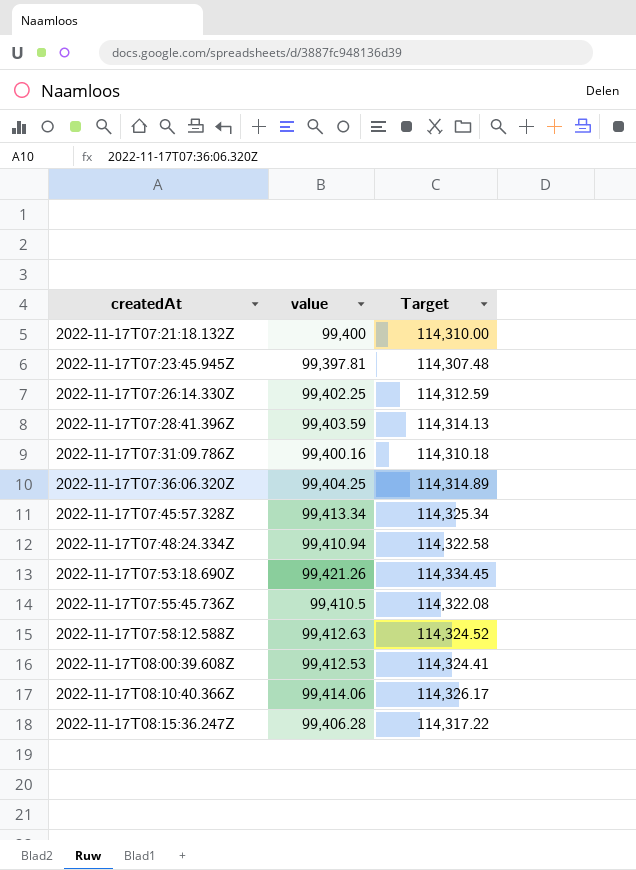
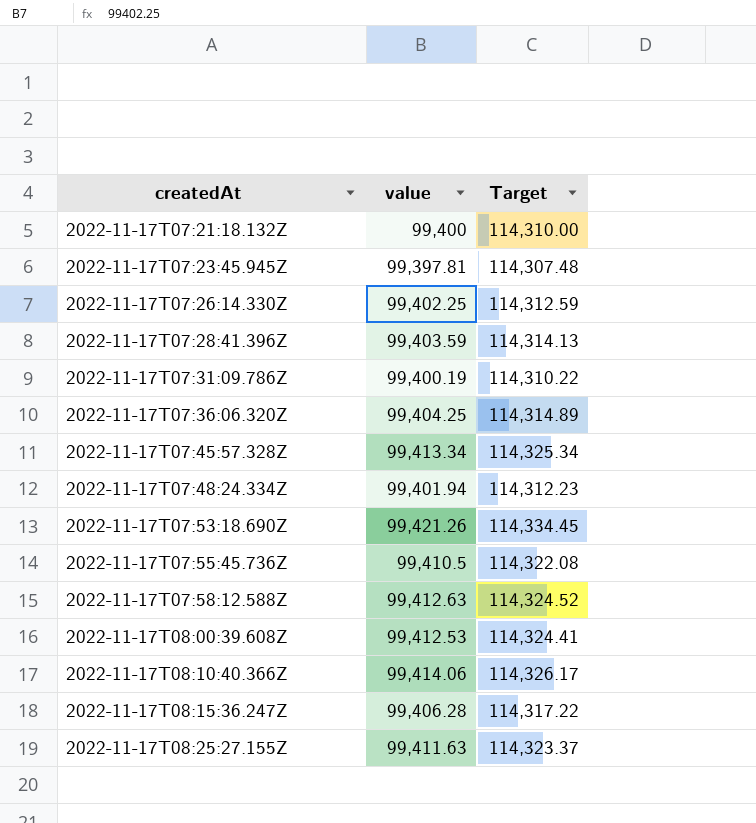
2022-11-17T07:31:09.786Z | value: 99,400.16 -> 99,400.19
2022-11-17T07:31:09.786Z | Target: 114,310.18 -> 114,310.22
2022-11-17T07:48:24.334Z | value: 99,410.94 -> 99,401.94
2022-11-17T07:48:24.334Z | Target: 114,322.58 -> 114,312.23
row 2022-11-17T08:25:27.155Z: none -> 99,411.63 | 114,323.37

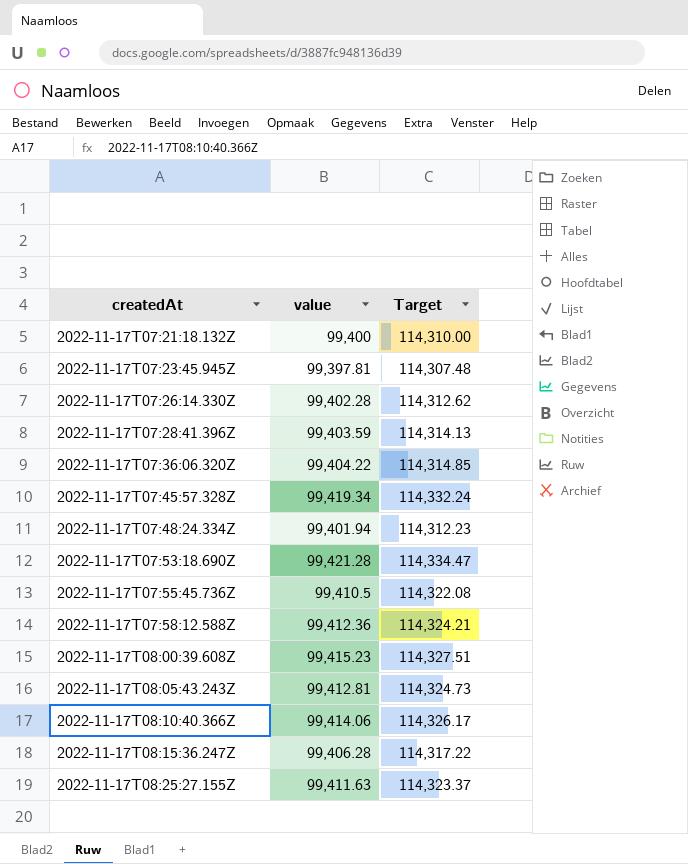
row 2022-11-17T07:31:09.786Z: 99,400.19 | 114,310.22 -> none
2022-11-17T07:26:14.330Z | value: 99,402.25 -> 99,402.28
2022-11-17T07:26:14.330Z | Target: 114,312.59 -> 114,312.62
2022-11-17T07:36:06.320Z | value: 99,404.25 -> 99,404.22
2022-11-17T07:36:06.320Z | Target: 114,314.89 -> 114,314.85
2022-11-17T07:45:57.328Z | value: 99,413.34 -> 99,419.34
2022-11-17T07:45:57.328Z | Target: 114,325.34 -> 114,332.24
2022-11-17T07:53:18.690Z | value: 99,421.26 -> 99,421.28
2022-11-17T07:53:18.690Z | Target: 114,334.45 -> 114,334.47
2022-11-17T07:58:12.588Z | value: 99,412.63 -> 99,412.36
2022-11-17T07:58:12.588Z | Target: 114,324.52 -> 114,324.21
2022-11-17T08:00:39.608Z | value: 99,412.53 -> 99,415.23
2022-11-17T08:00:39.608Z | Target: 114,324.41 -> 114,327.51
row 2022-11-17T08:05:43.243Z: none -> 99,412.81 | 114,324.73

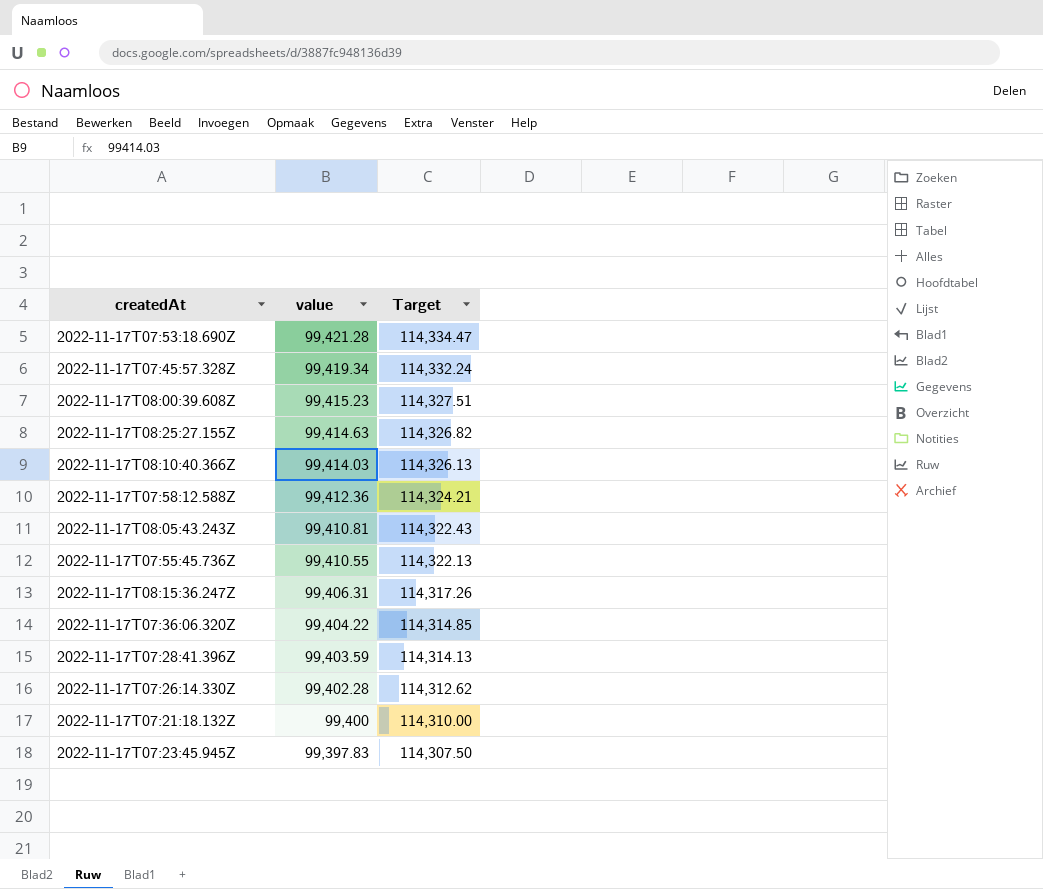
row order: createdAt ascending -> value descending
row 2022-11-17T07:48:24.334Z: 99,401.94 | 114,312.23 -> none
2022-11-17T08:25:27.155Z | value: 99,411.63 -> 99,414.63
2022-11-17T08:25:27.155Z | Target: 114,323.37 -> 114,326.82
2022-11-17T08:10:40.366Z | value: 99,414.06 -> 99,414.03
2022-11-17T08:10:40.366Z | Target: 114,326.17 -> 114,326.13
2022-11-17T08:05:43.243Z | value: 99,412.81 -> 99,410.81
2022-11-17T08:05:43.243Z | Target: 114,324.73 -> 114,322.43
2022-11-17T07:55:45.736Z | value: 99,410.5 -> 99,410.55
2022-11-17T07:55:45.736Z | Target: 114,322.08 -> 114,322.13
2022-11-17T08:15:36.247Z | value: 99,406.28 -> 99,406.31
2022-11-17T08:15:36.247Z | Target: 114,317.22 -> 114,317.26
2022-11-17T07:23:45.945Z | value: 99,397.81 -> 99,397.83
2022-11-17T07:23:45.945Z | Target: 114,307.48 -> 114,307.50

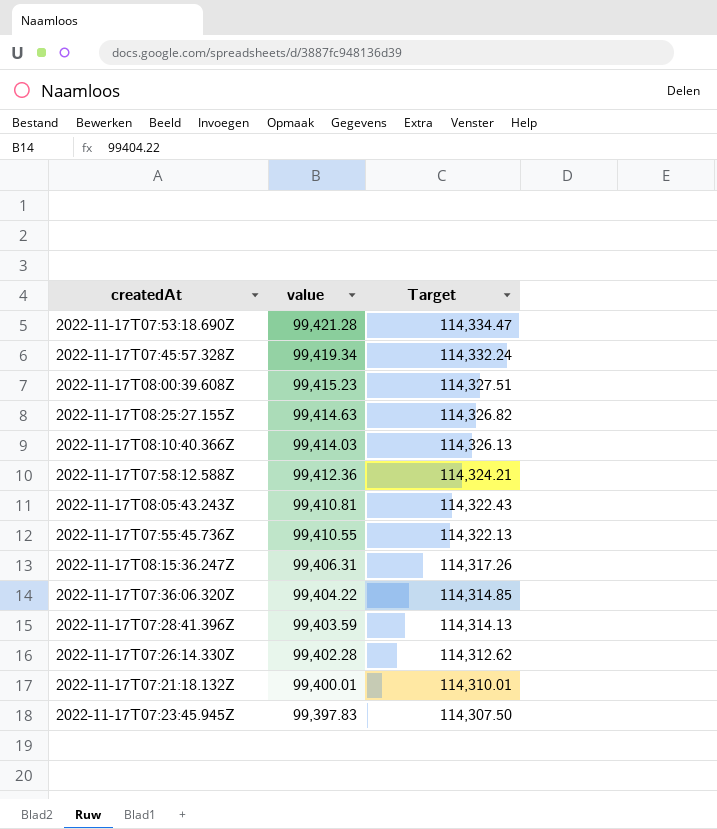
2022-11-17T07:21:18.132Z | value: 99,400 -> 99,400.01
2022-11-17T07:21:18.132Z | Target: 114,310.00 -> 114,310.01

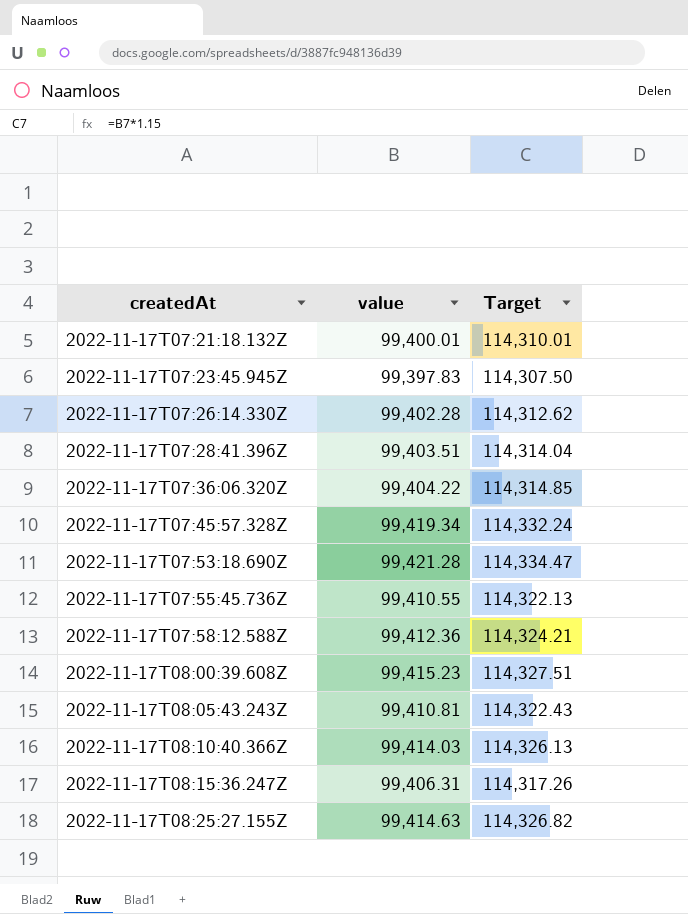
row order: value descending -> createdAt ascending
2022-11-17T07:28:41.396Z | value: 99,403.59 -> 99,403.51
2022-11-17T07:28:41.396Z | Target: 114,314.13 -> 114,314.04

